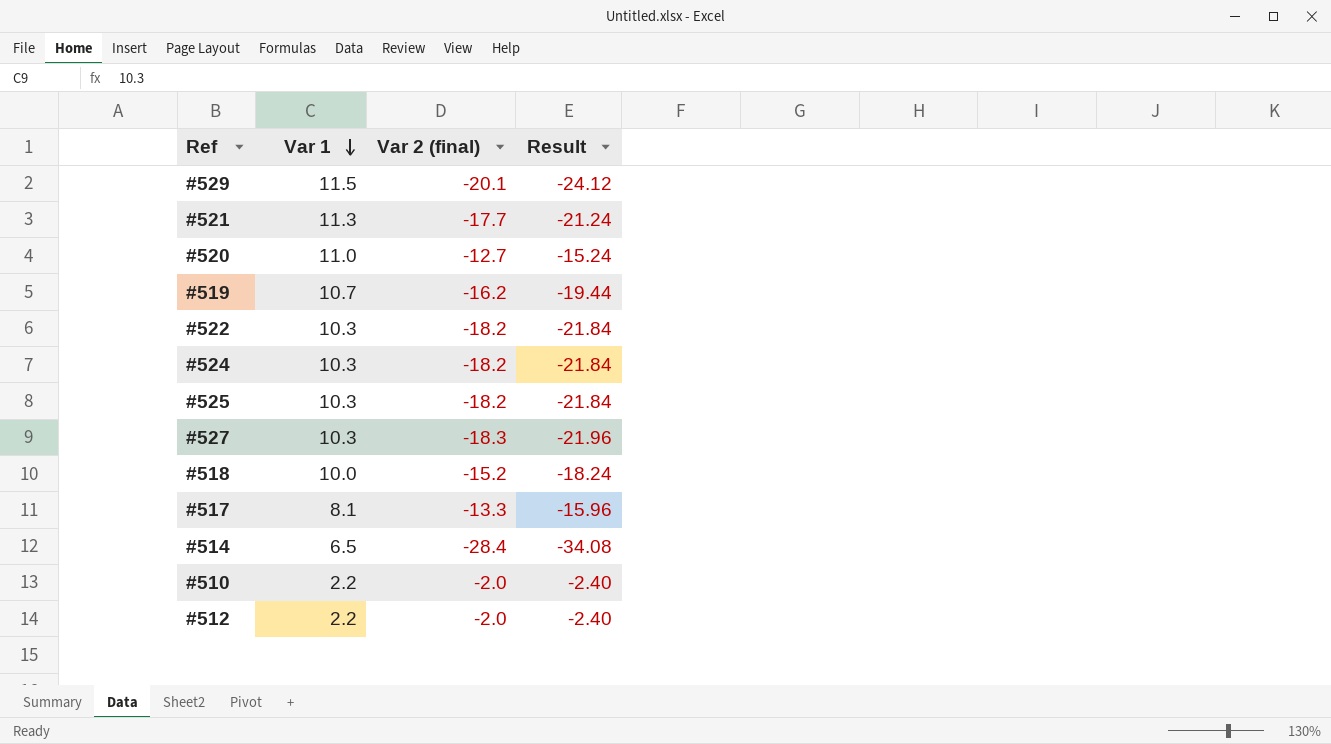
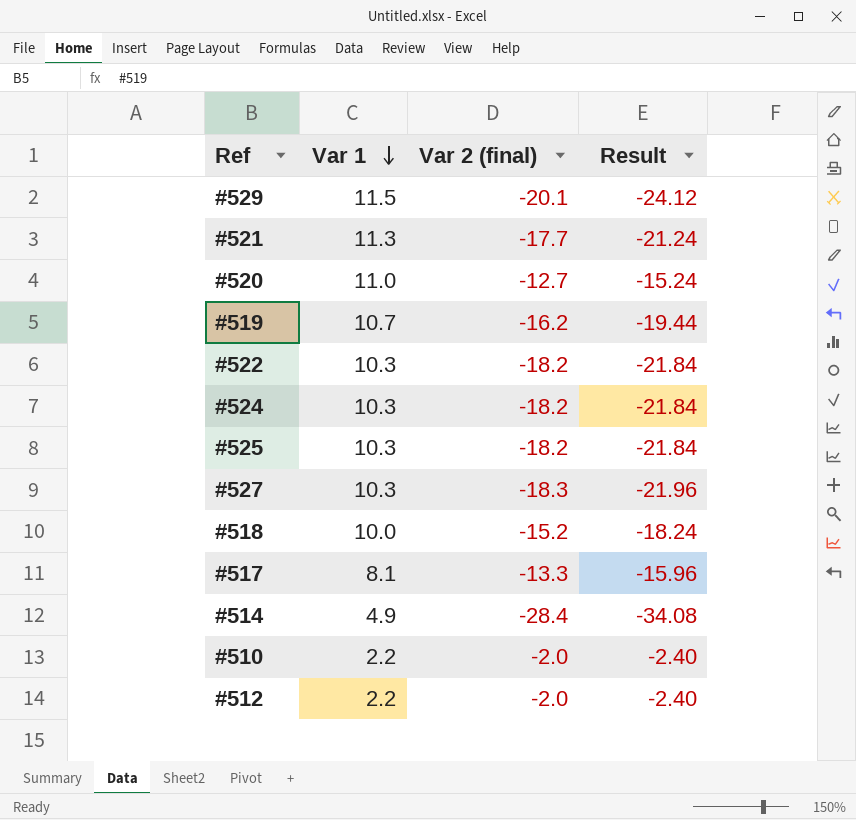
#514 | Var 1: 6.5 -> 4.9

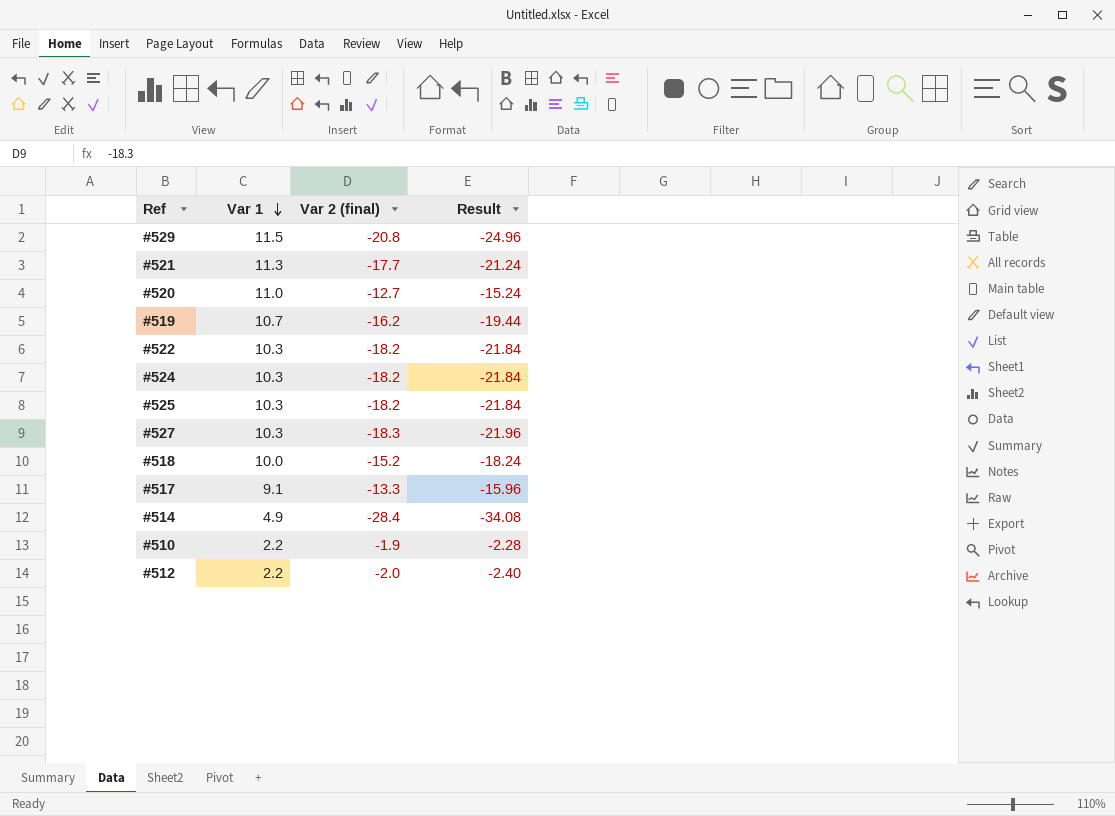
#529 | Var 2 (final): -20.1 -> -20.8
#529 | Result: -24.12 -> -24.96
#517 | Var 1: 8.1 -> 9.1
#510 | Var 2 (final): -2.0 -> -1.9
#510 | Result: -2.40 -> -2.28

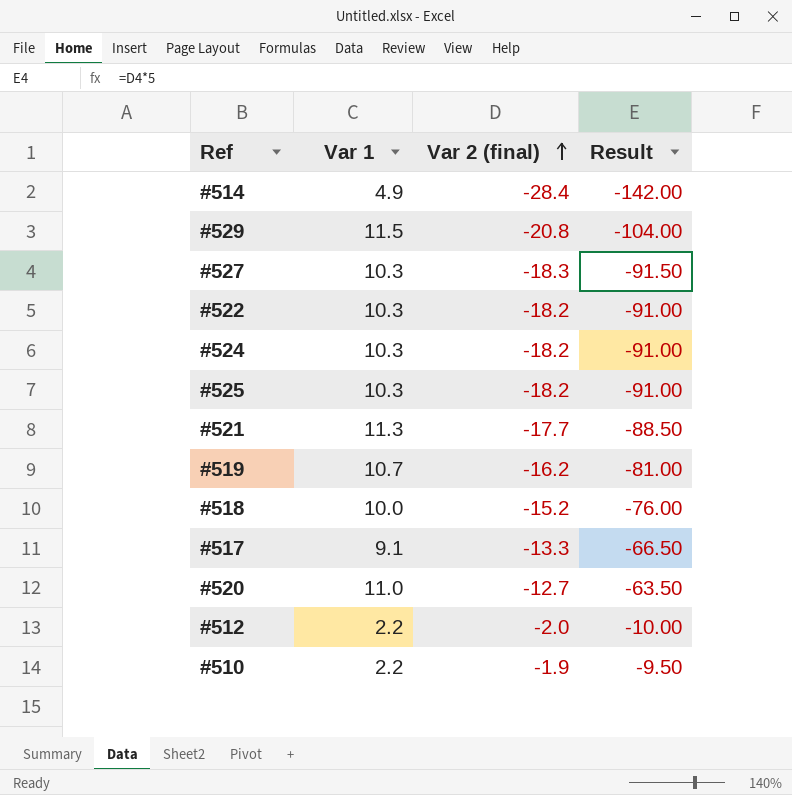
row order: Var 1 descending -> Var 2 (final) ascending
column Result | formula: [Var 2 (final)] * 1.2 -> [Var 2 (final)] * 5

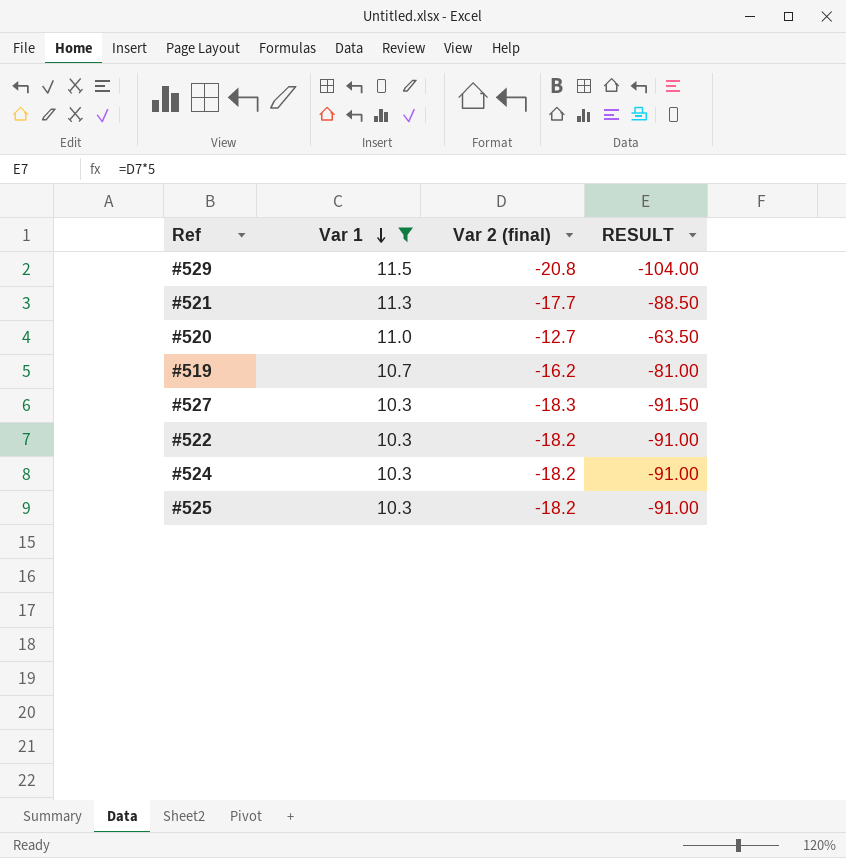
filter: none -> Var 1 >= 10.3
row order: Var 2 (final) ascending -> Var 1 descending
column name: Result -> RESULT

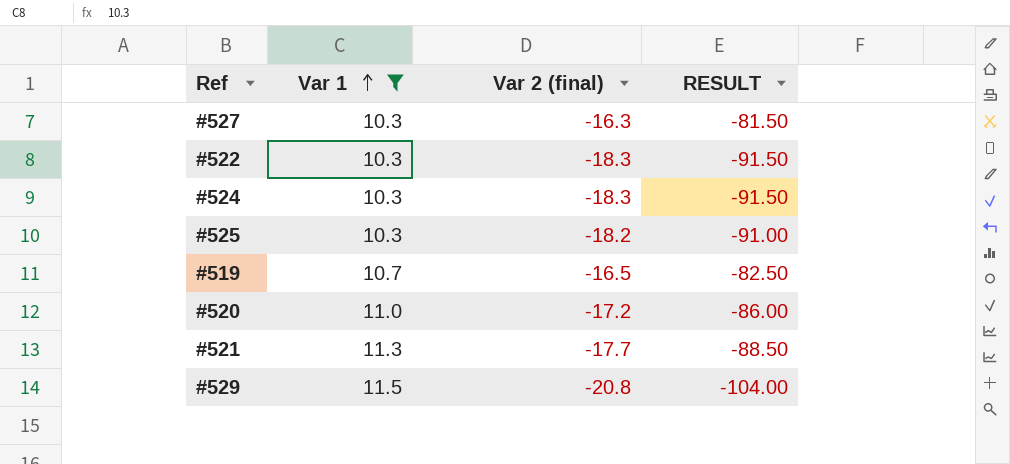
row order: Var 1 descending -> Var 1 ascending
#527 | Var 2 (final): -18.3 -> -16.3
#527 | RESULT: -91.50 -> -81.50
#522 | Var 2 (final): -18.2 -> -18.3
#522 | RESULT: -91.00 -> -91.50
#524 | Var 2 (final): -18.2 -> -18.3
#524 | RESULT: -91.00 -> -91.50
#519 | Var 2 (final): -16.2 -> -16.5
#519 | RESULT: -81.00 -> -82.50
#520 | Var 2 (final): -12.7 -> -17.2
#520 | RESULT: -63.50 -> -86.00

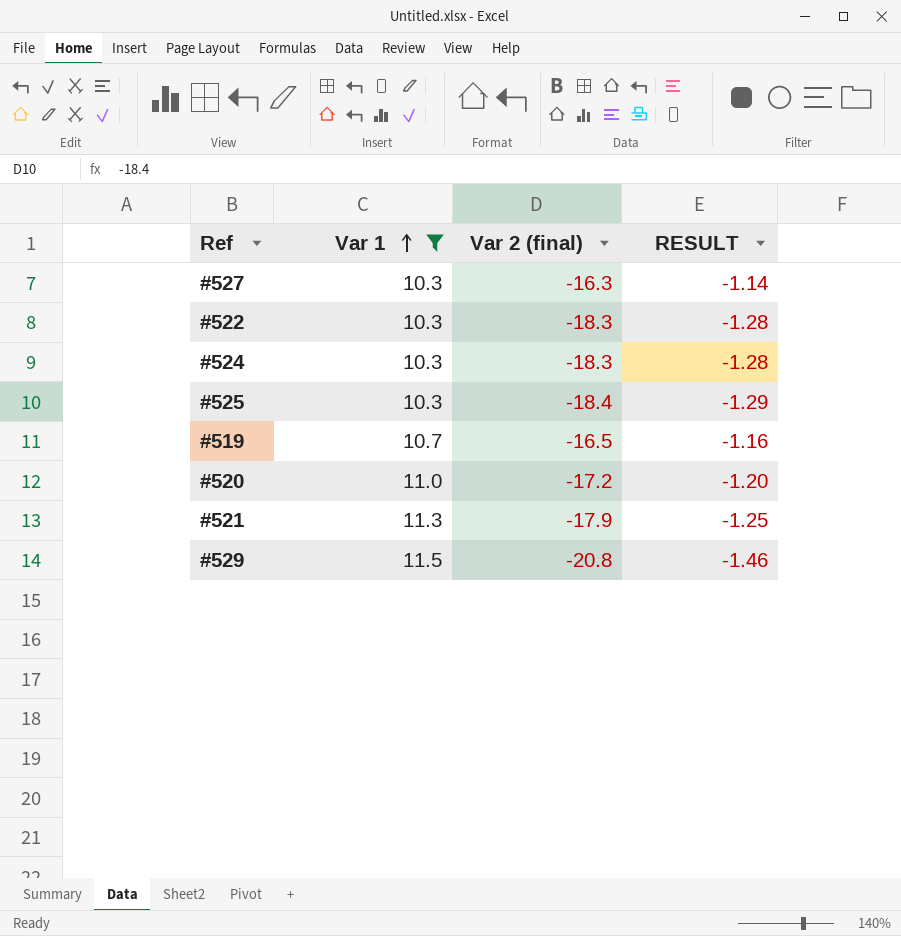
column RESULT | formula: [Var 2 (final)] * 5 -> [Var 2 (final)] * 0.07
#525 | Var 2 (final): -18.2 -> -18.4
#521 | Var 2 (final): -17.7 -> -17.9

